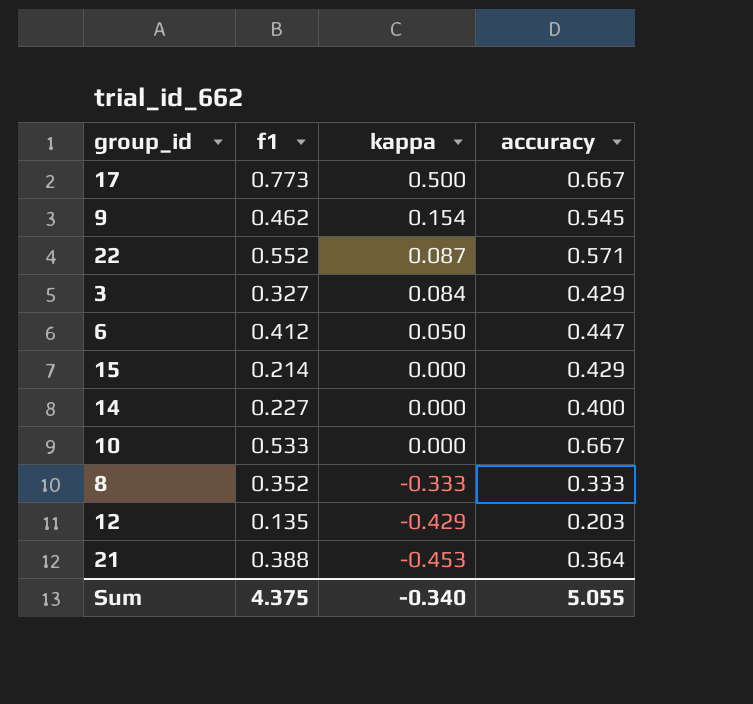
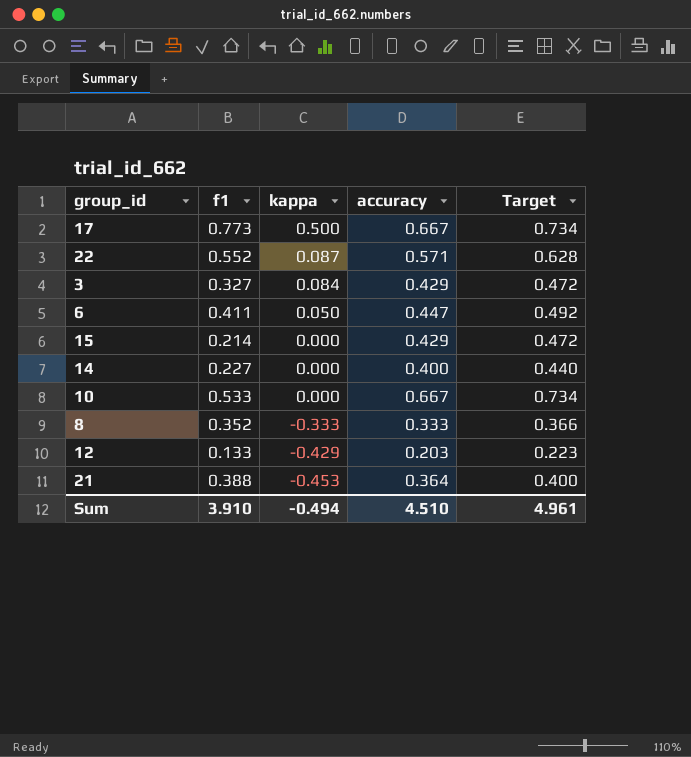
column Target | formula: none -> [accuracy] * 1.1
row 9: 0.462 | 0.154 | 0.545 -> none
6 | f1: 0.412 -> 0.411
12 | f1: 0.135 -> 0.133
Sum | f1: 4.375 -> 3.910
Sum | kappa: -0.340 -> -0.494
Sum | accuracy: 5.055 -> 4.510

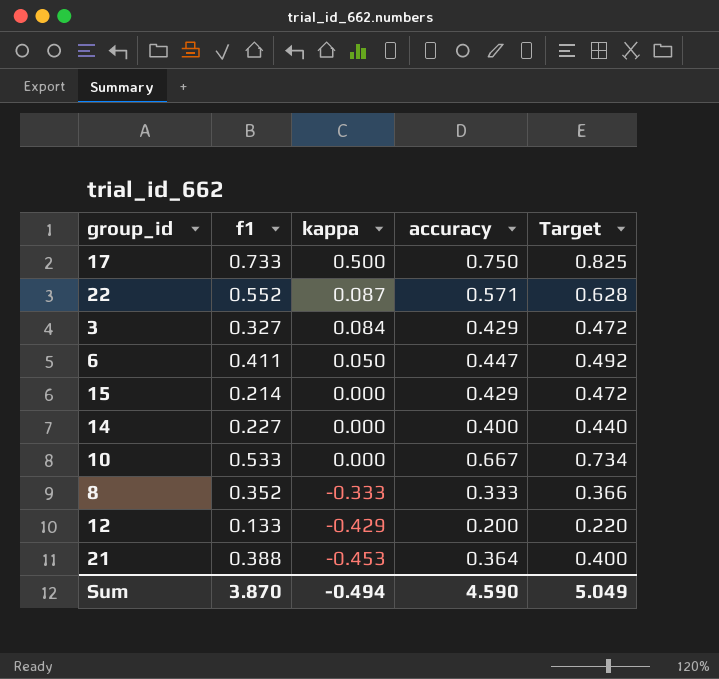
17 | f1: 0.773 -> 0.733
17 | accuracy: 0.667 -> 0.750
17 | Target: 0.734 -> 0.825
12 | accuracy: 0.203 -> 0.200
12 | Target: 0.223 -> 0.220
Sum | f1: 3.910 -> 3.870
Sum | accuracy: 4.510 -> 4.590
Sum | Target: 4.961 -> 5.049

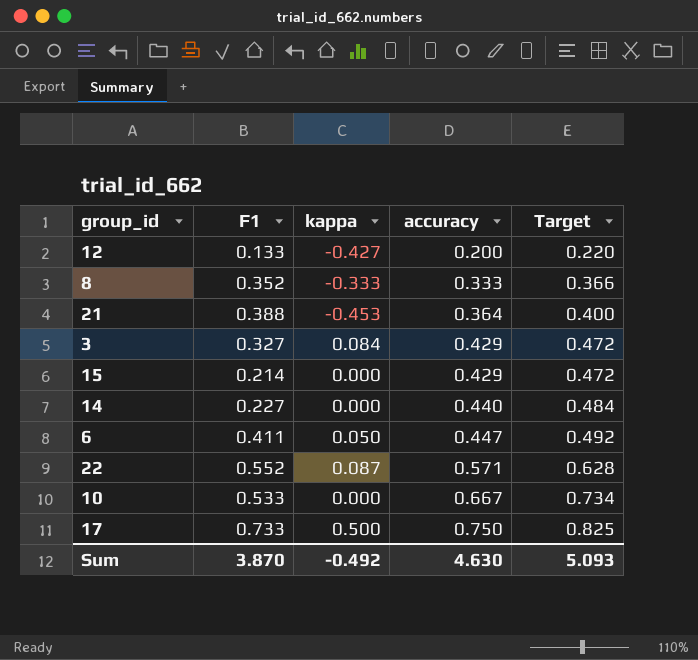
row order: kappa descending -> accuracy ascending
column name: f1 -> F1
12 | kappa: -0.429 -> -0.427
14 | accuracy: 0.400 -> 0.440
14 | Target: 0.440 -> 0.484
Sum | kappa: -0.494 -> -0.492
Sum | accuracy: 4.590 -> 4.630
Sum | Target: 5.049 -> 5.093

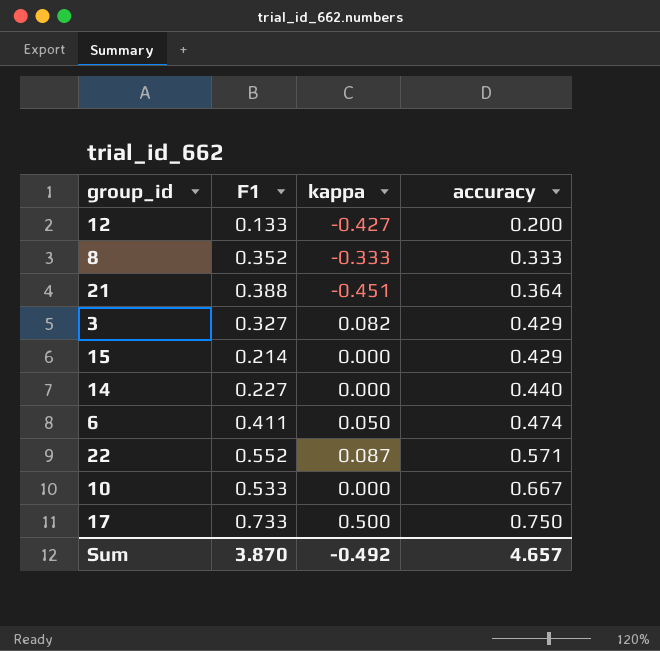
column Target | formula: [accuracy] * 1.1 -> none
21 | kappa: -0.453 -> -0.451
3 | kappa: 0.084 -> 0.082
6 | accuracy: 0.447 -> 0.474
Sum | accuracy: 4.630 -> 4.657

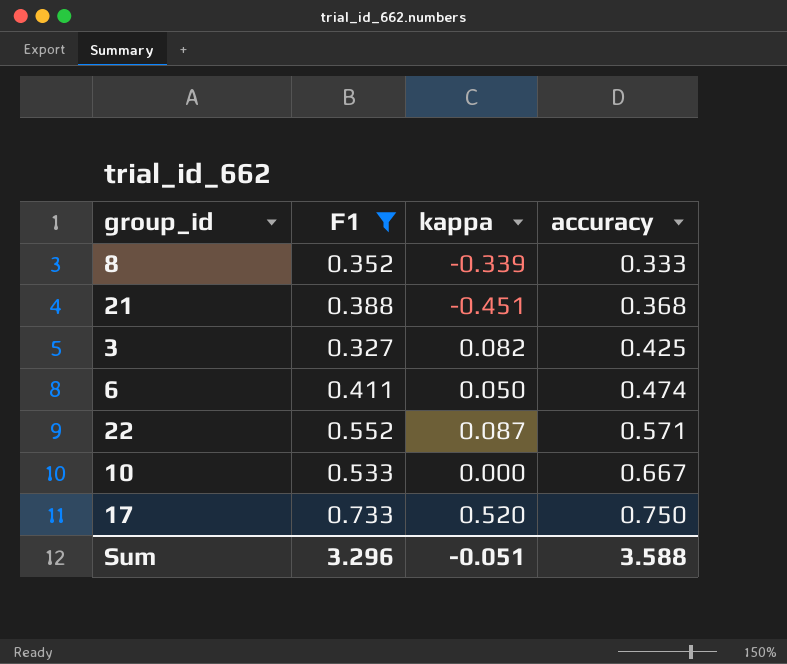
filter: none -> F1 >= 0.327
8 | kappa: -0.333 -> -0.339
21 | accuracy: 0.364 -> 0.368
3 | accuracy: 0.429 -> 0.425
17 | kappa: 0.500 -> 0.520
Sum | F1: 3.870 -> 3.296
Sum | kappa: -0.492 -> -0.051
Sum | accuracy: 4.657 -> 3.588

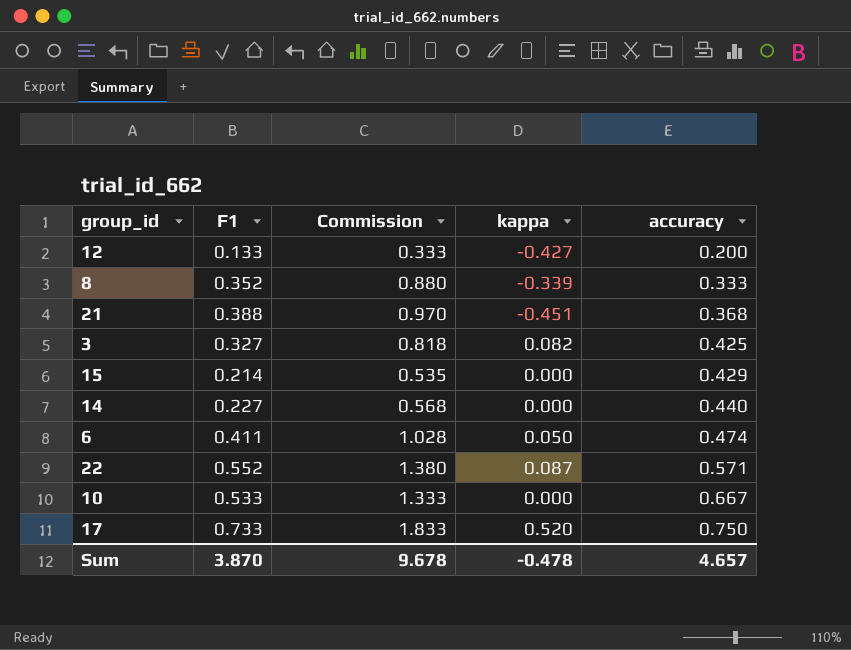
filter: F1 >= 0.327 -> none
column Commission | formula: none -> [F1] * 2.5
Sum | F1: 3.296 -> 3.870
Sum | kappa: -0.051 -> -0.478
Sum | accuracy: 3.588 -> 4.657

